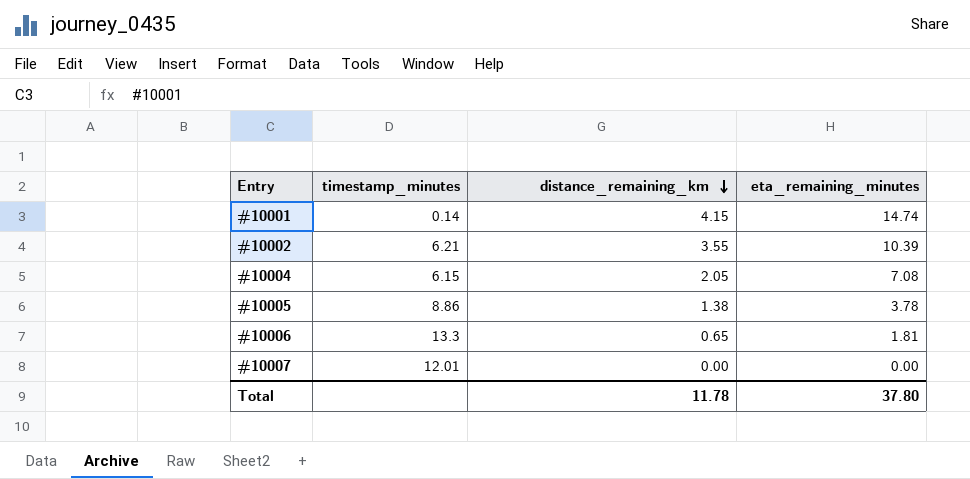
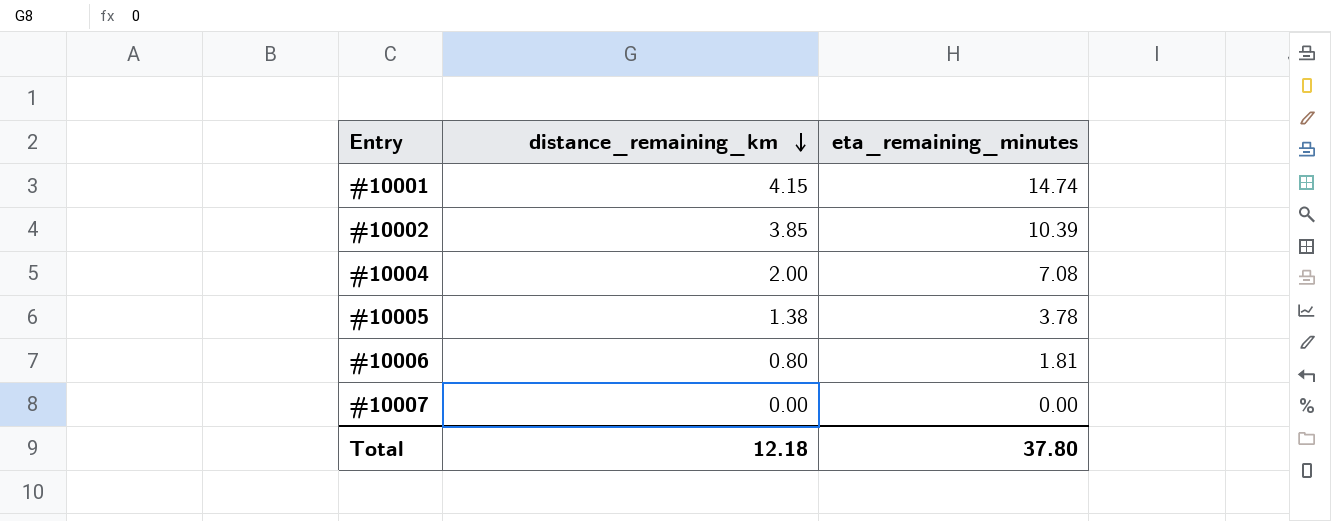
column timestamp_minutes | position: 2 -> none
#10002 | distance_remaining_km: 3.55 -> 3.85
#10004 | distance_remaining_km: 2.05 -> 2.00
#10006 | distance_remaining_km: 0.65 -> 0.80
Total | distance_remaining_km: 11.78 -> 12.18

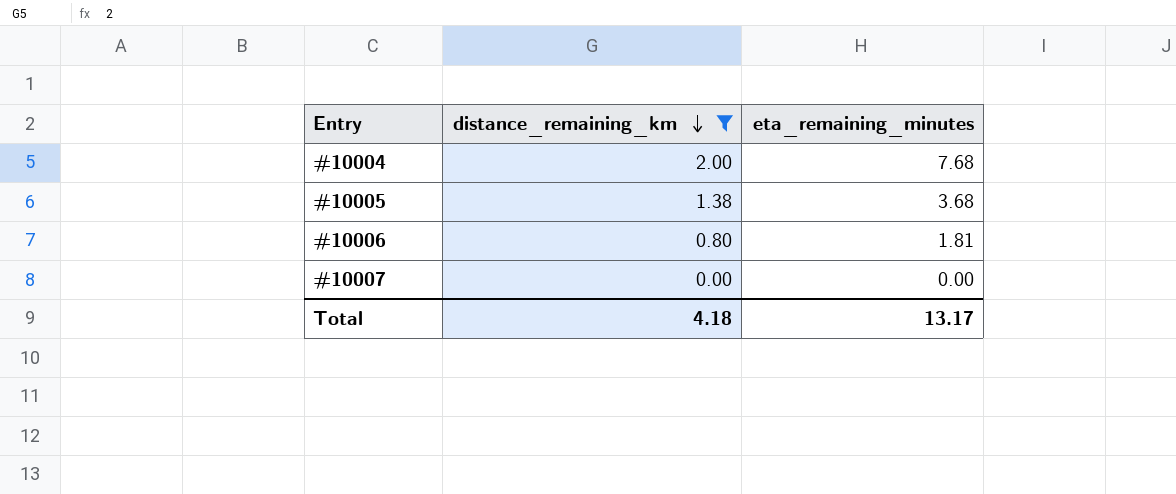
filter: none -> distance_remaining_km <= 2.00
#10004 | eta_remaining_minutes: 7.08 -> 7.68
#10005 | eta_remaining_minutes: 3.78 -> 3.68
Total | distance_remaining_km: 12.18 -> 4.18
Total | eta_remaining_minutes: 37.80 -> 13.17

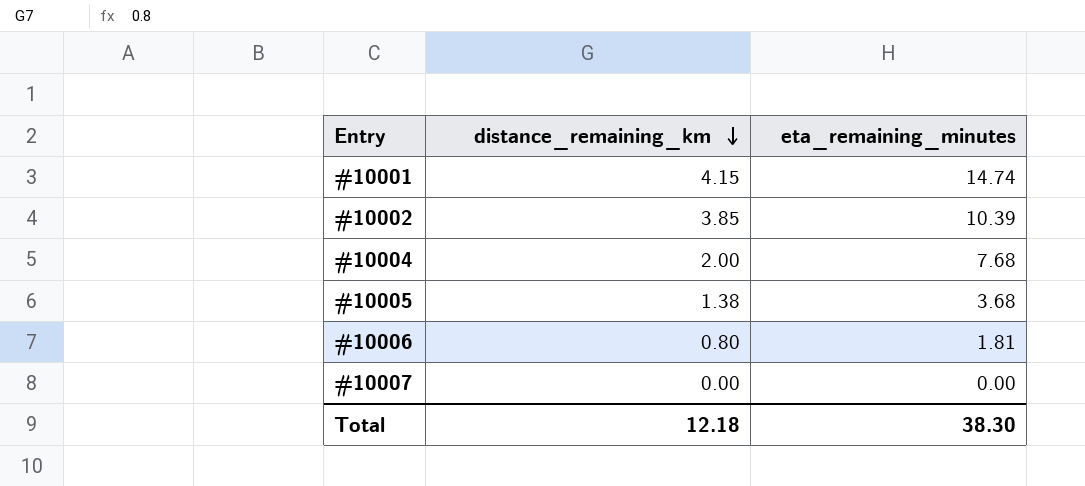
filter: distance_remaining_km <= 2.00 -> none
Total | distance_remaining_km: 4.18 -> 12.18
Total | eta_remaining_minutes: 13.17 -> 38.30

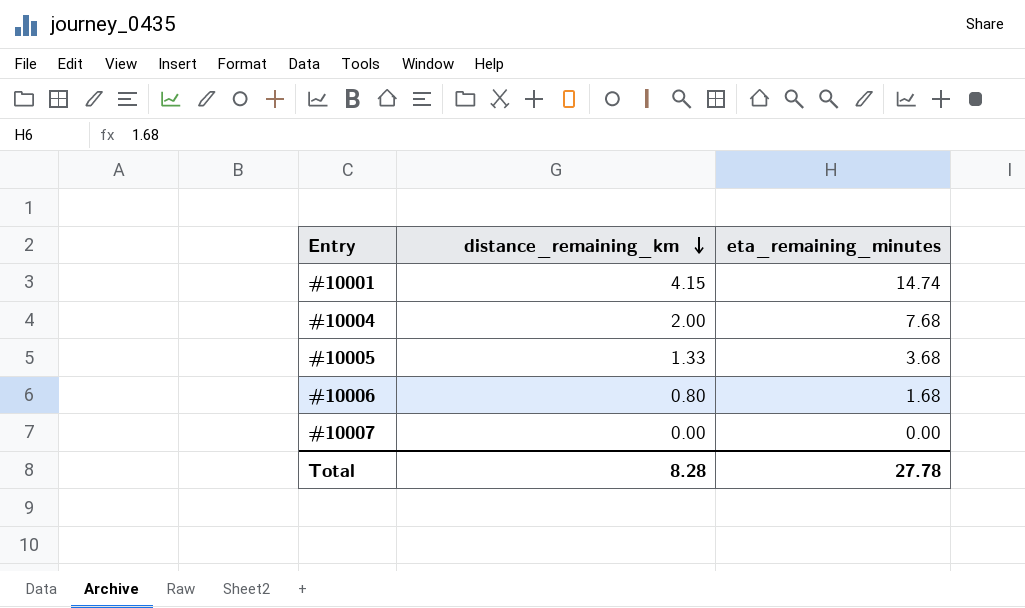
row #10002: 3.85 | 10.39 -> none
#10005 | distance_remaining_km: 1.38 -> 1.33
#10006 | eta_remaining_minutes: 1.81 -> 1.68
Total | distance_remaining_km: 12.18 -> 8.28
Total | eta_remaining_minutes: 38.30 -> 27.78

